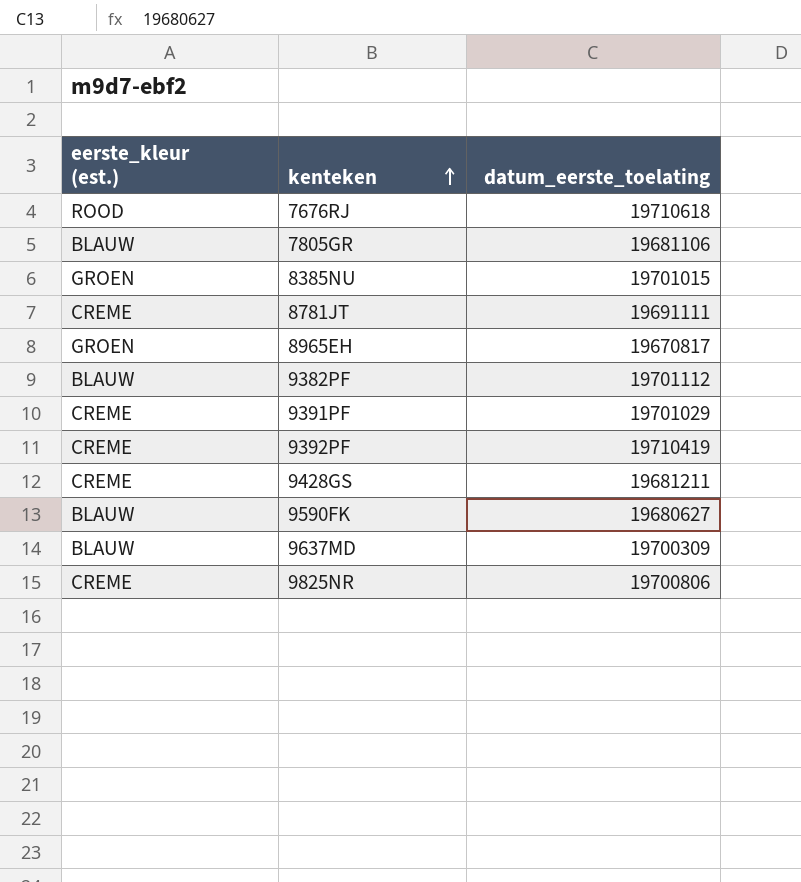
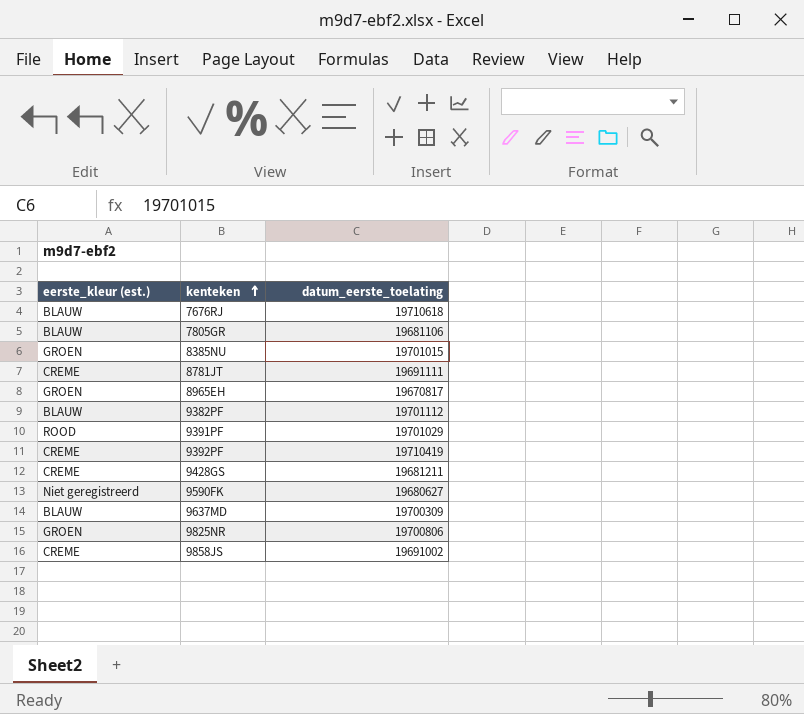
7676RJ | eerste_kleur (est.): ROOD -> BLAUW
9391PF | eerste_kleur (est.): CREME -> ROOD
9590FK | eerste_kleur (est.): BLAUW -> Niet geregistreerd
9825NR | eerste_kleur (est.): CREME -> GROEN
row 9858JS: none -> CREME | 19691002

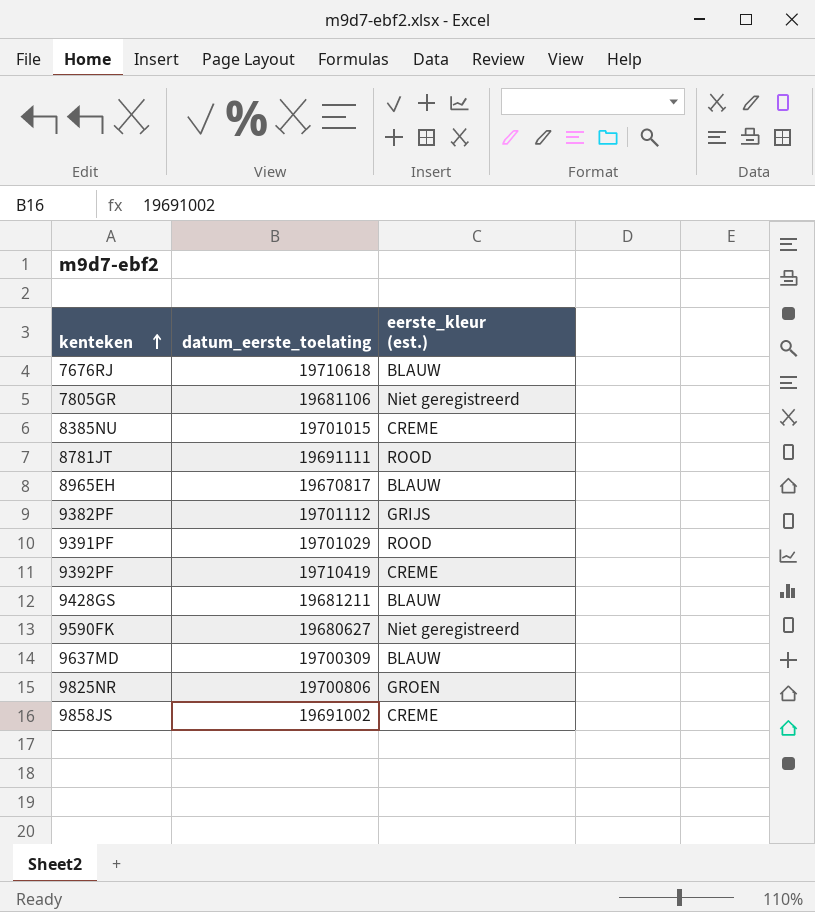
column eerste_kleur (est.) | position: 1 -> 3
7805GR | eerste_kleur (est.): BLAUW -> Niet geregistreerd
8385NU | eerste_kleur (est.): GROEN -> CREME
8781JT | eerste_kleur (est.): CREME -> ROOD
8965EH | eerste_kleur (est.): GROEN -> BLAUW
9382PF | eerste_kleur (est.): BLAUW -> GRIJS
9428GS | eerste_kleur (est.): CREME -> BLAUW

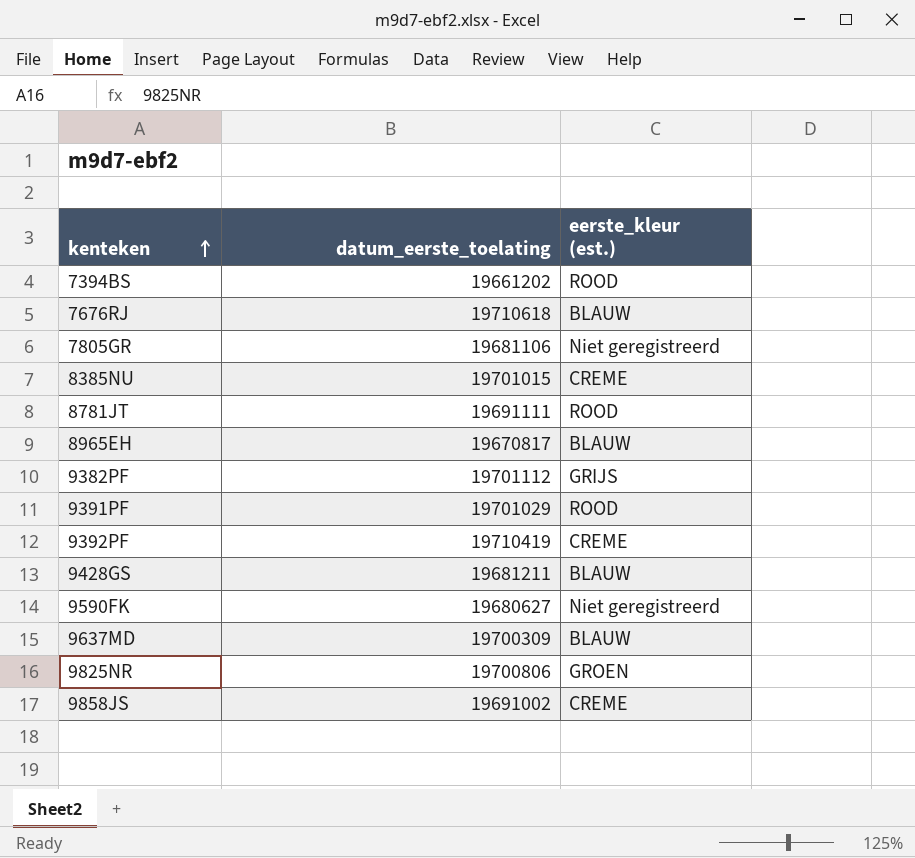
row 7394BS: none -> 19661202 | ROOD

